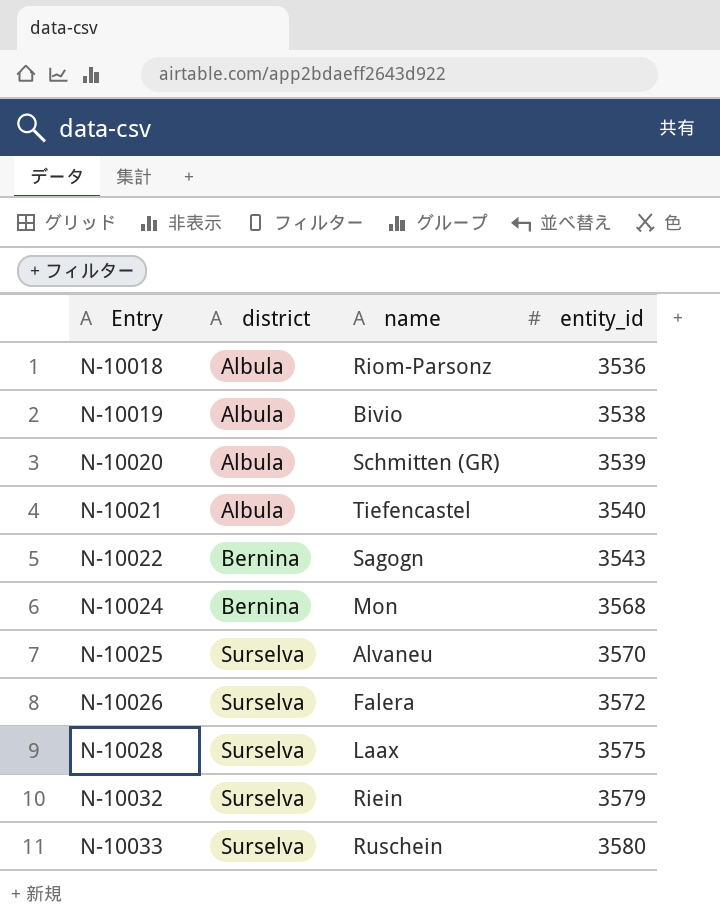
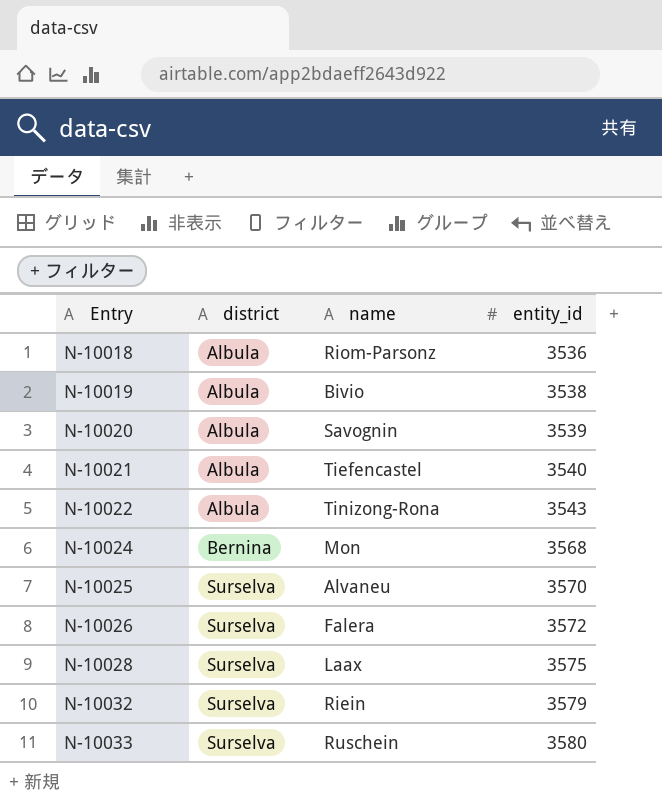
N-10020 | name: Schmitten (GR) -> Savognin
N-10022 | district: Bernina -> Albula
N-10022 | name: Sagogn -> Tinizong-Rona

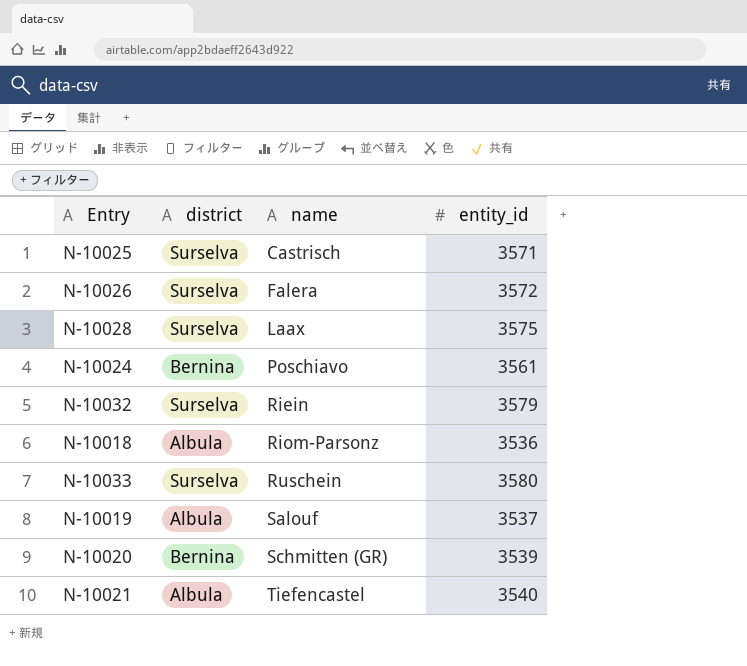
row order: Entry ascending -> name ascending
row N-10022: Albula | Tinizong-Rona | 3543 -> none
N-10025 | name: Alvaneu -> Castrisch
N-10025 | entity_id: 3570 -> 3571
N-10024 | name: Mon -> Poschiavo
N-10024 | entity_id: 3568 -> 3561
N-10019 | name: Bivio -> Salouf
N-10019 | entity_id: 3538 -> 3537
N-10020 | district: Albula -> Bernina
N-10020 | name: Savognin -> Schmitten (GR)

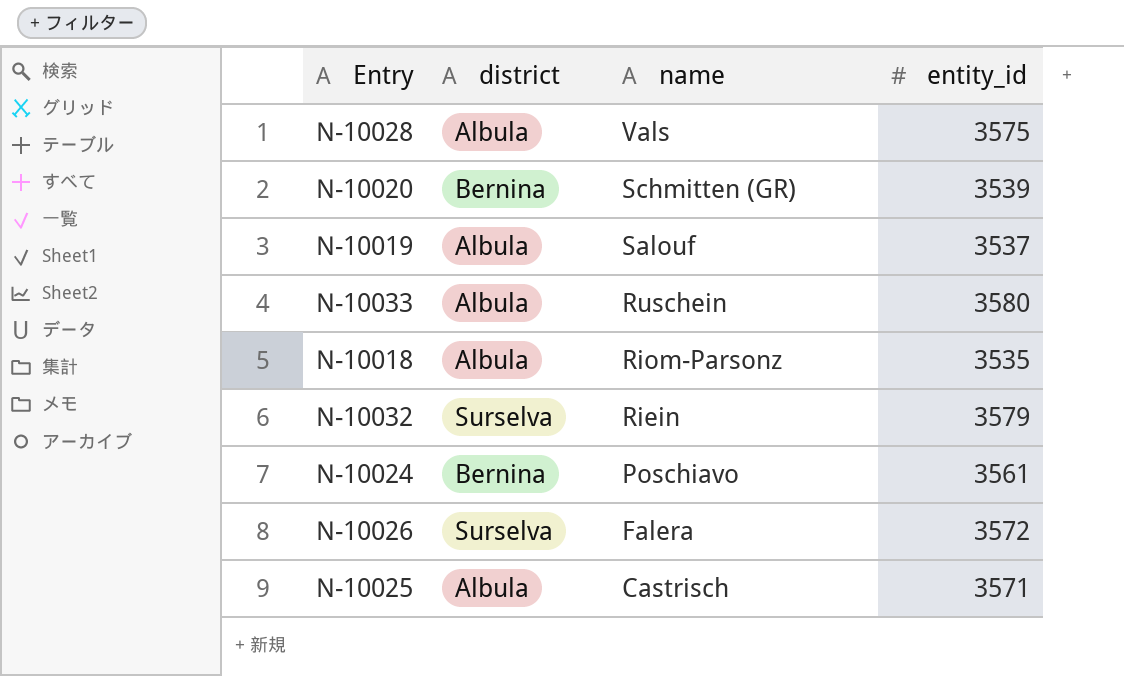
row order: name ascending -> name descending
row N-10021: Albula | Tiefencastel | 3540 -> none
N-10028 | district: Surselva -> Albula
N-10028 | name: Laax -> Vals
N-10033 | district: Surselva -> Albula
N-10018 | entity_id: 3536 -> 3535
N-10025 | district: Surselva -> Albula

